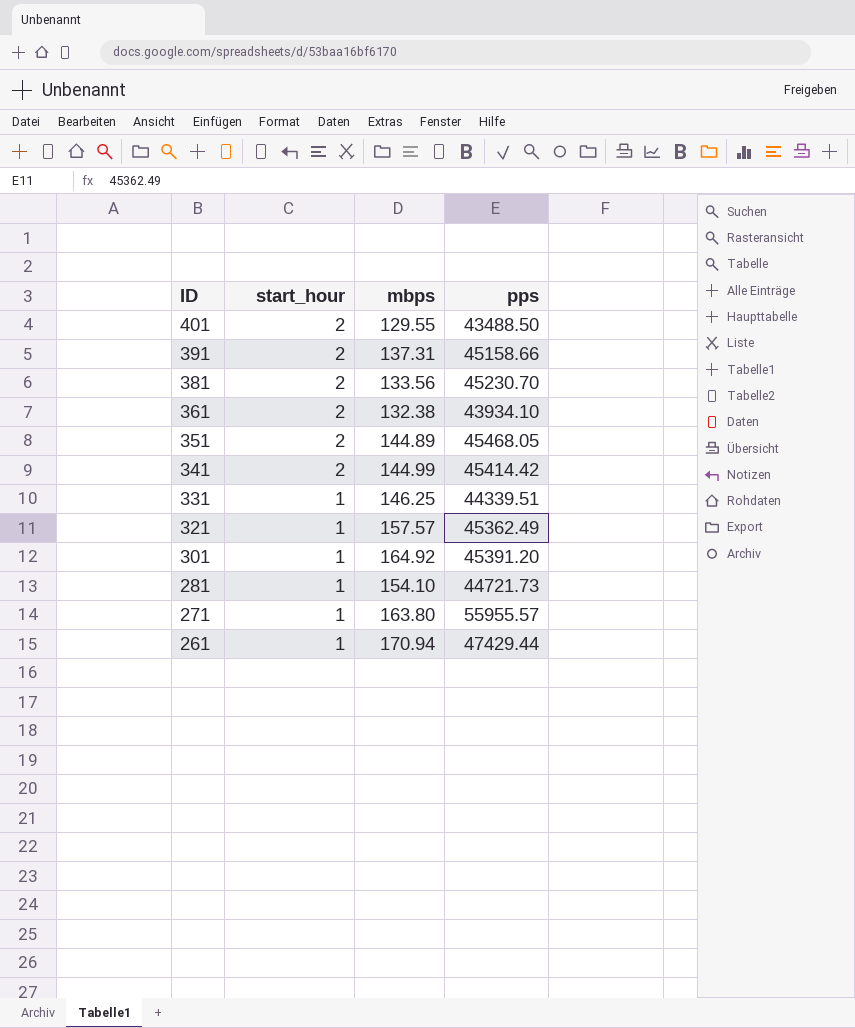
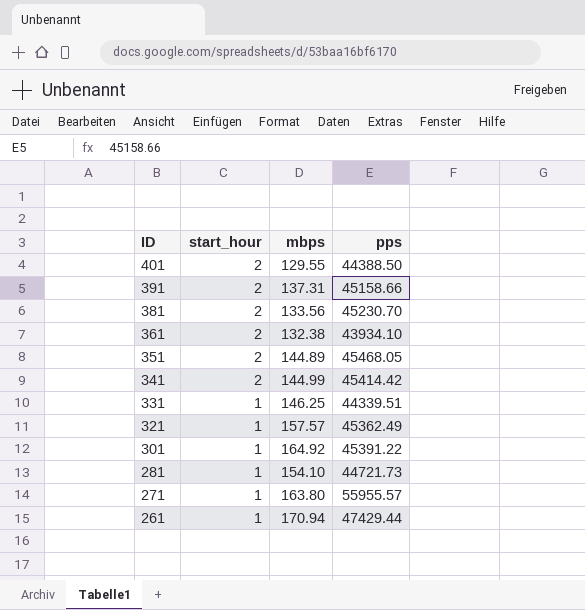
401 | pps: 43488.50 -> 44388.50
301 | pps: 45391.20 -> 45391.22

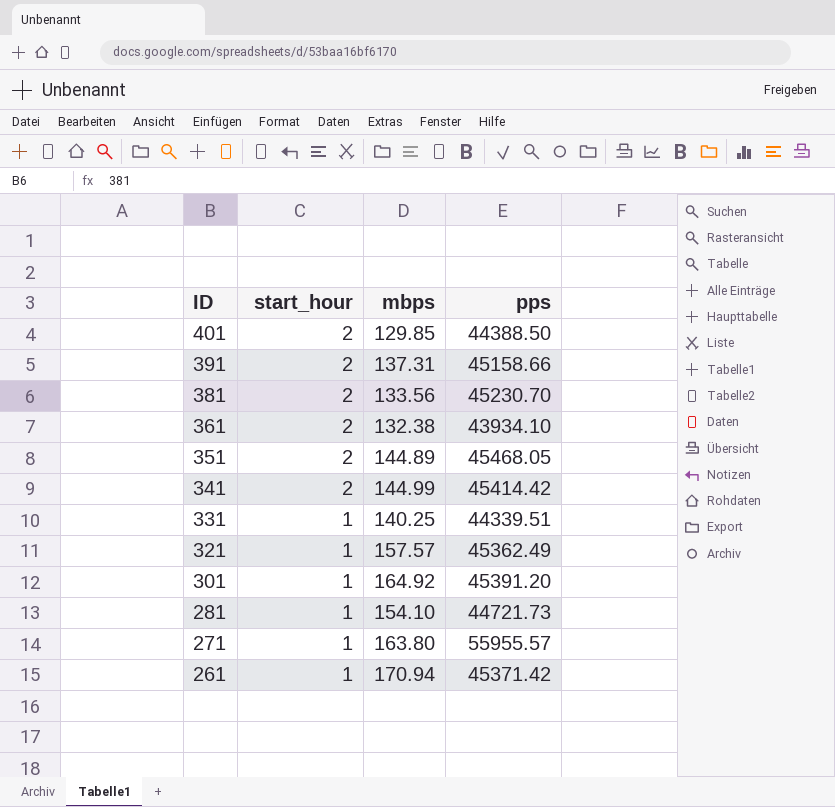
401 | mbps: 129.55 -> 129.85
331 | mbps: 146.25 -> 140.25
301 | pps: 45391.22 -> 45391.20
261 | pps: 47429.44 -> 45371.42

